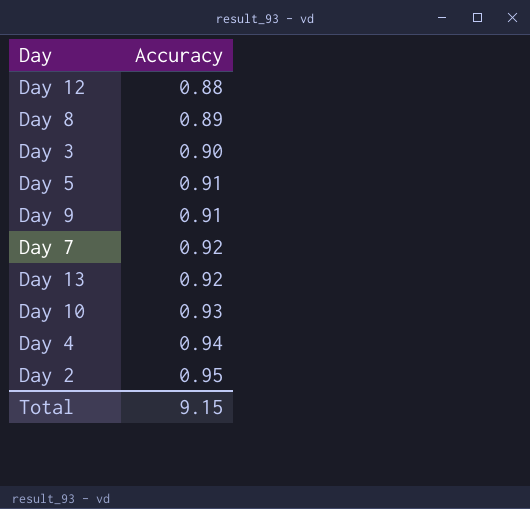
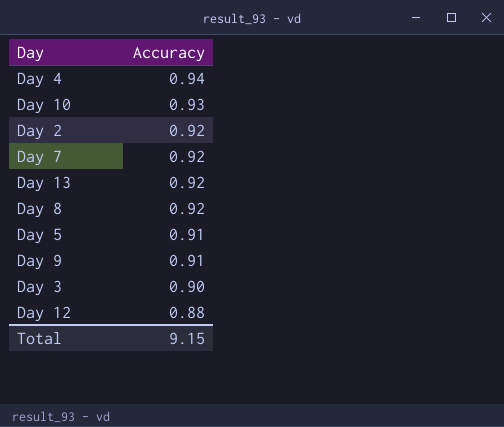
row order: Accuracy ascending -> Accuracy descending
Day 2 | Accuracy: 0.95 -> 0.92
Day 8 | Accuracy: 0.89 -> 0.92

